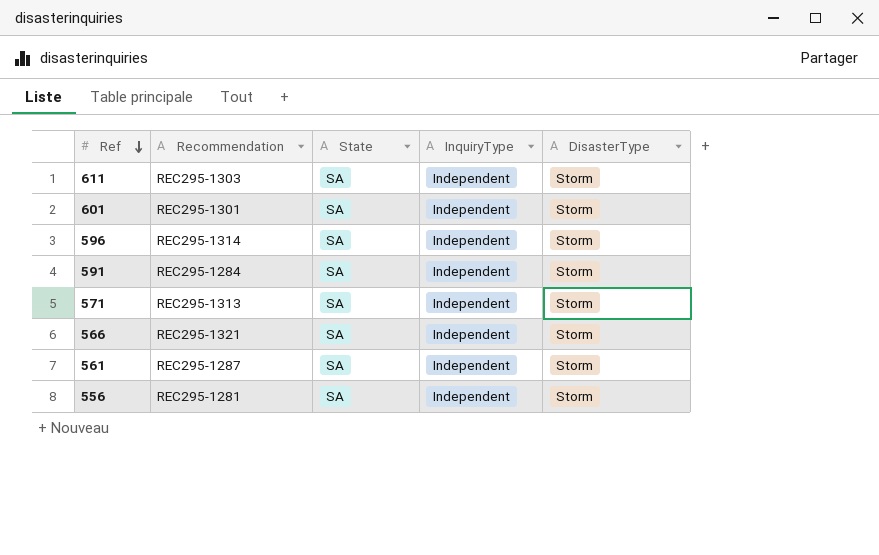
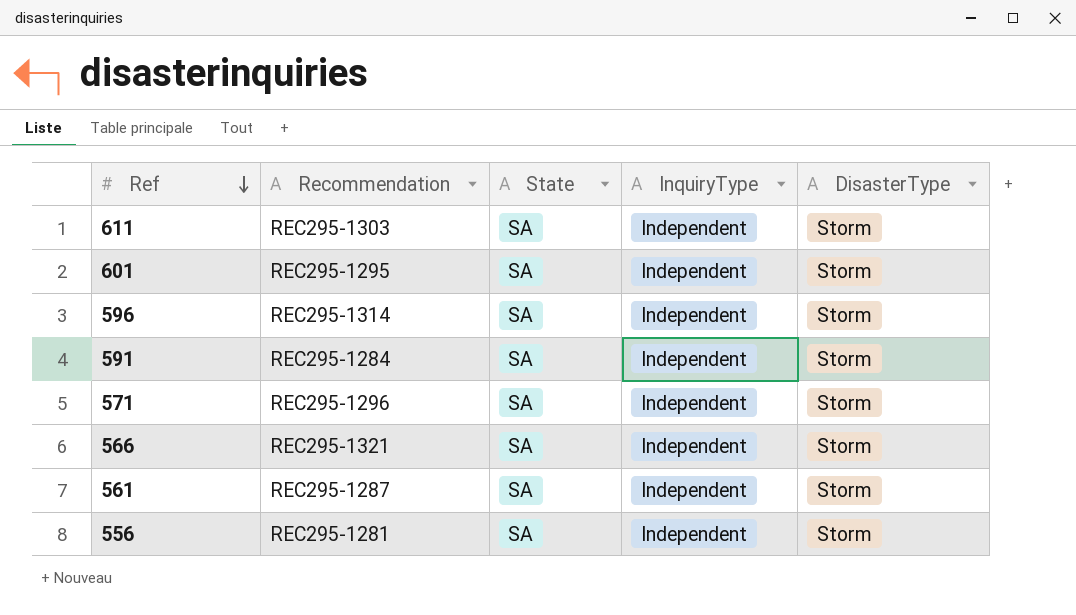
601 | Recommendation: REC295-1301 -> REC295-1295
571 | Recommendation: REC295-1313 -> REC295-1296

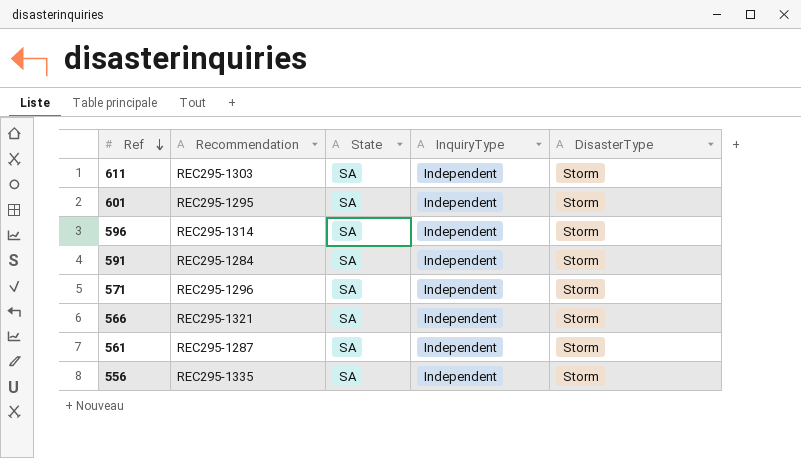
556 | Recommendation: REC295-1281 -> REC295-1335

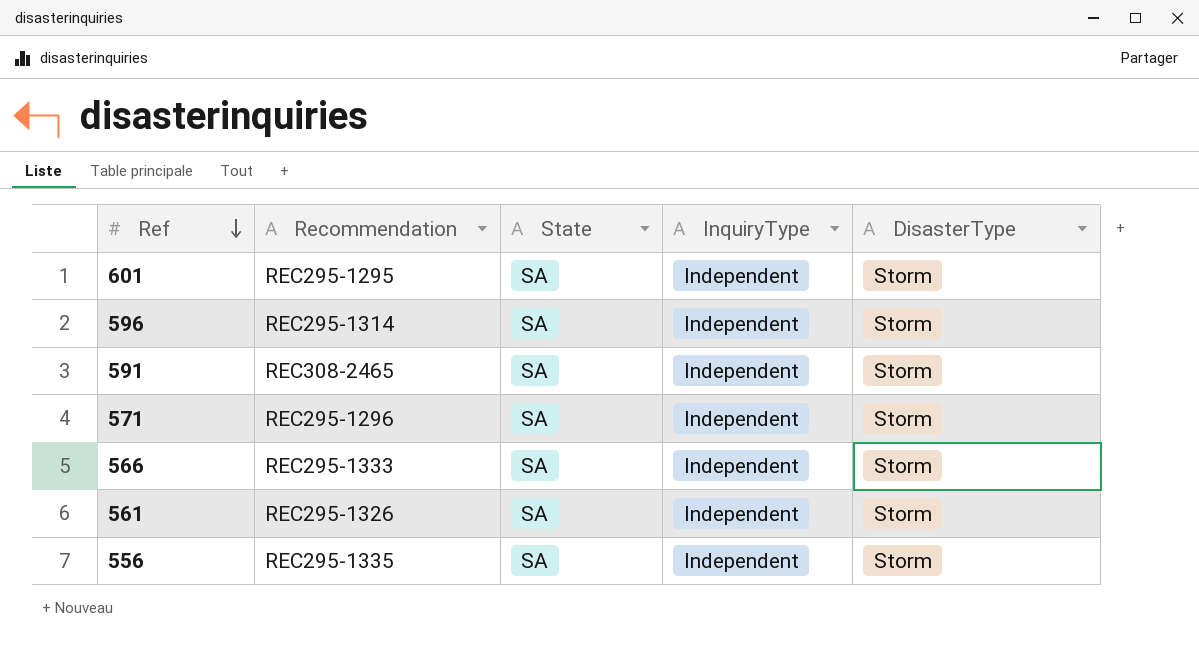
row 611: REC295-1303 | SA | Independent | Storm -> none
591 | Recommendation: REC295-1284 -> REC308-2465
566 | Recommendation: REC295-1321 -> REC295-1333
561 | Recommendation: REC295-1287 -> REC295-1326

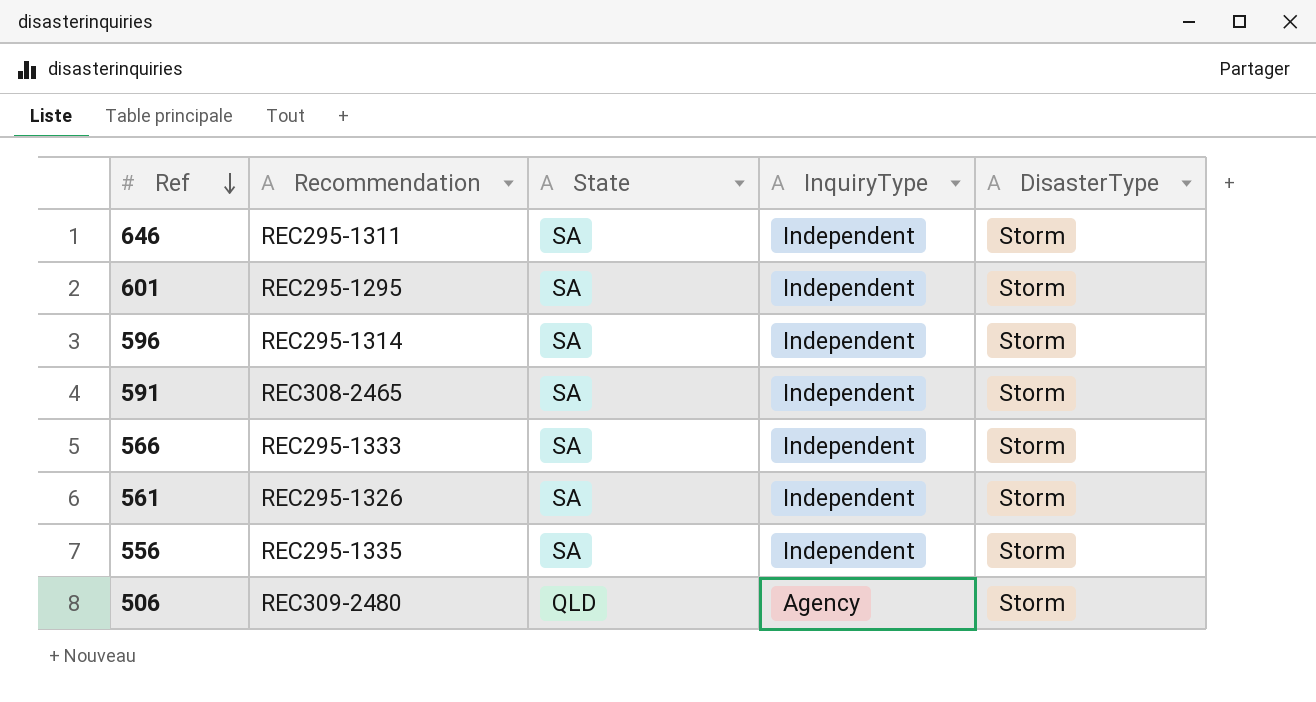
row 571: REC295-1296 | SA | Independent | Storm -> none
row 646: none -> REC295-1311 | SA | Independent | Storm
row 506: none -> REC309-2480 | QLD | Agency | Storm

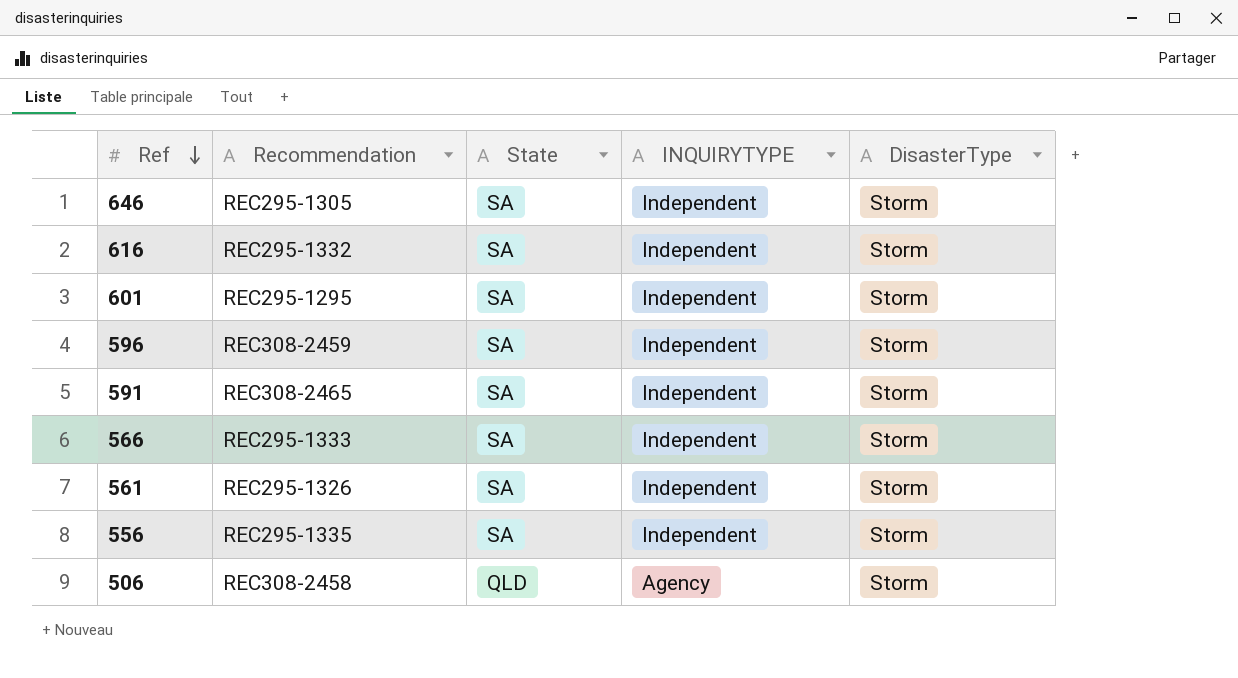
column name: InquiryType -> INQUIRYTYPE
646 | Recommendation: REC295-1311 -> REC295-1305
row 616: none -> REC295-1332 | SA | Independent | Storm
596 | Recommendation: REC295-1314 -> REC308-2459
506 | Recommendation: REC309-2480 -> REC308-2458

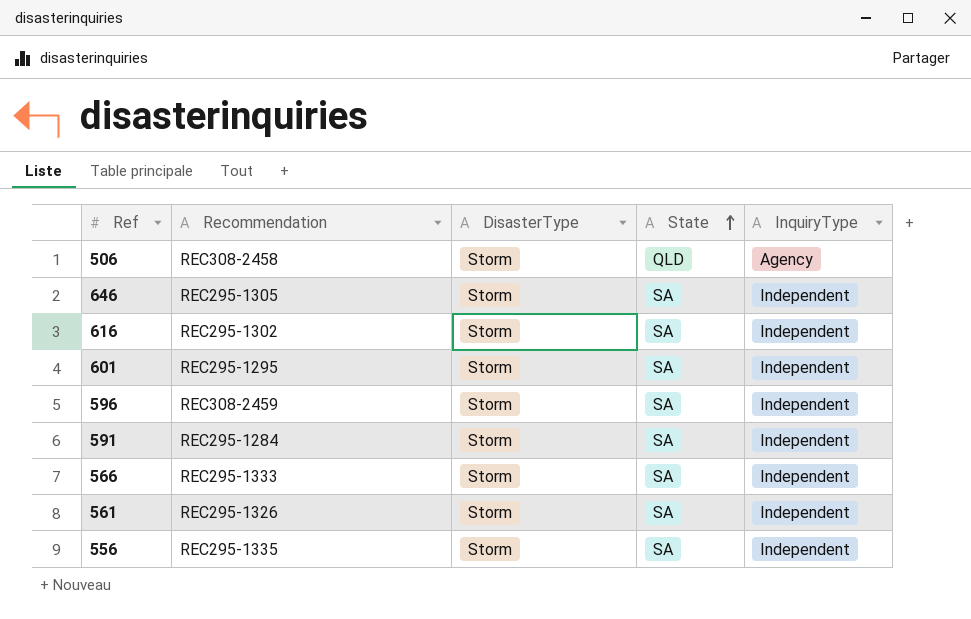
row order: Ref descending -> State ascending
column DisasterType | position: 5 -> 3
column name: INQUIRYTYPE -> InquiryType
616 | Recommendation: REC295-1332 -> REC295-1302
591 | Recommendation: REC308-2465 -> REC295-1284

